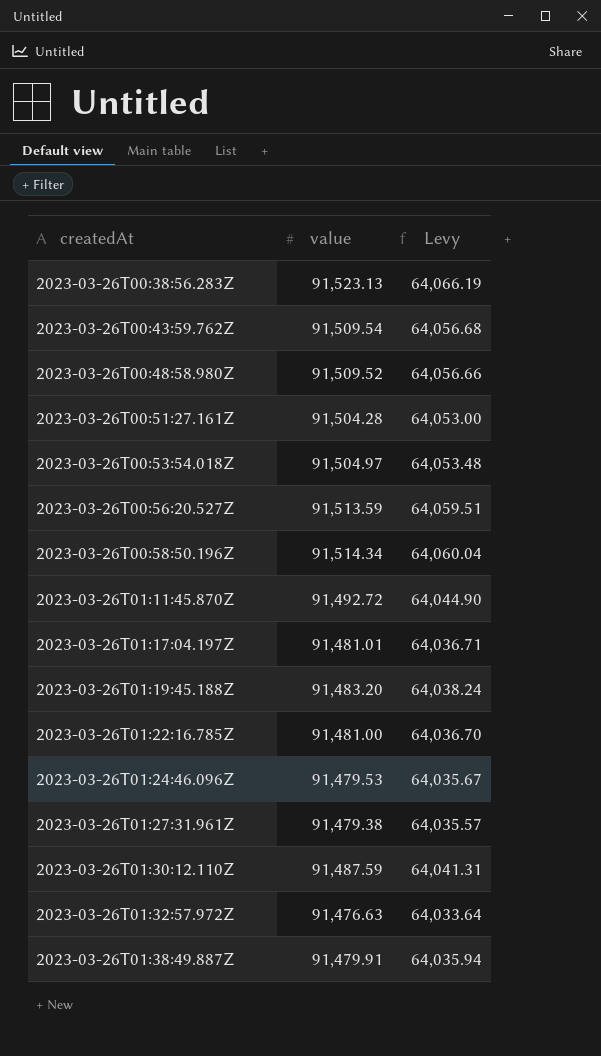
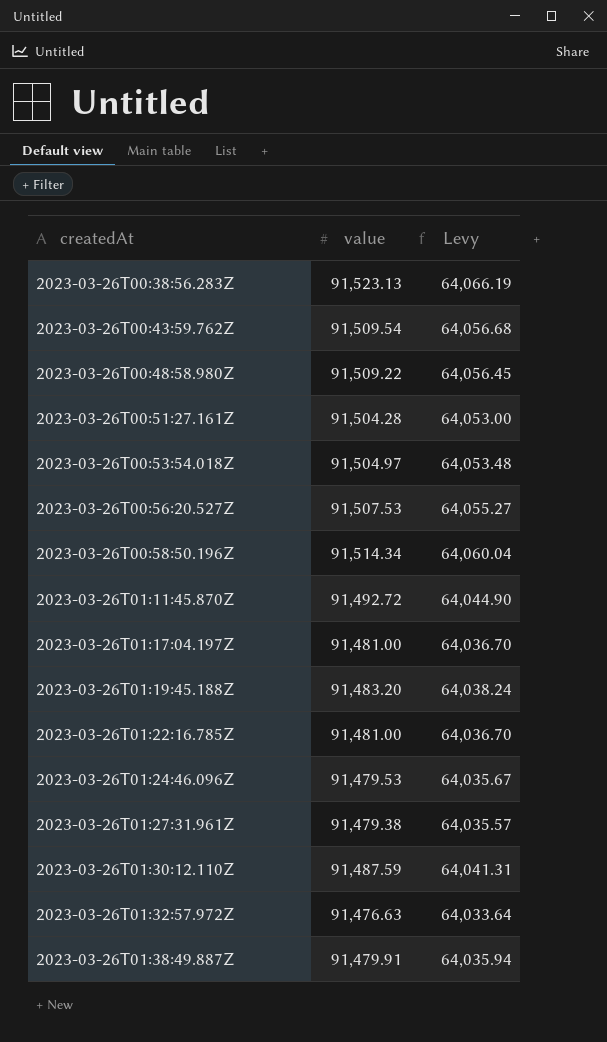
2023-03-26T00:48:58.980Z | value: 91,509.52 -> 91,509.22
2023-03-26T00:48:58.980Z | Levy: 64,056.66 -> 64,056.45
2023-03-26T00:56:20.527Z | value: 91,513.59 -> 91,507.53
2023-03-26T00:56:20.527Z | Levy: 64,059.51 -> 64,055.27
2023-03-26T01:17:04.197Z | value: 91,481.01 -> 91,481.00
2023-03-26T01:17:04.197Z | Levy: 64,036.71 -> 64,036.70

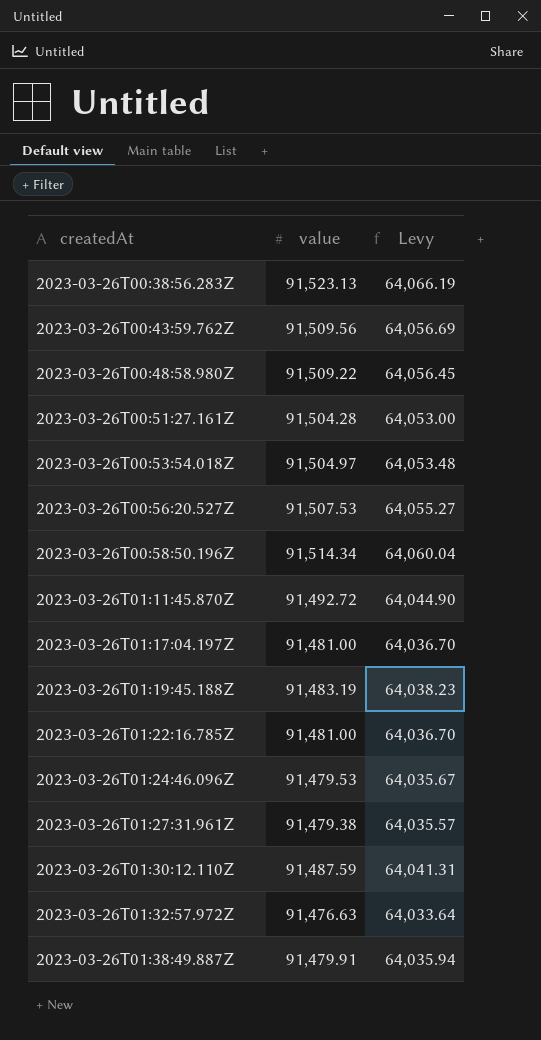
2023-03-26T00:43:59.762Z | value: 91,509.54 -> 91,509.56
2023-03-26T00:43:59.762Z | Levy: 64,056.68 -> 64,056.69
2023-03-26T01:19:45.188Z | value: 91,483.20 -> 91,483.19
2023-03-26T01:19:45.188Z | Levy: 64,038.24 -> 64,038.23

